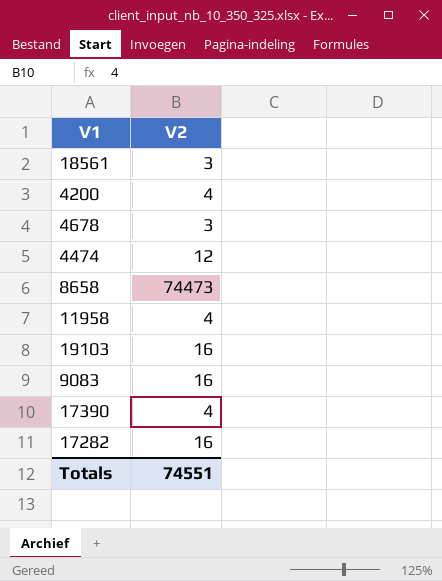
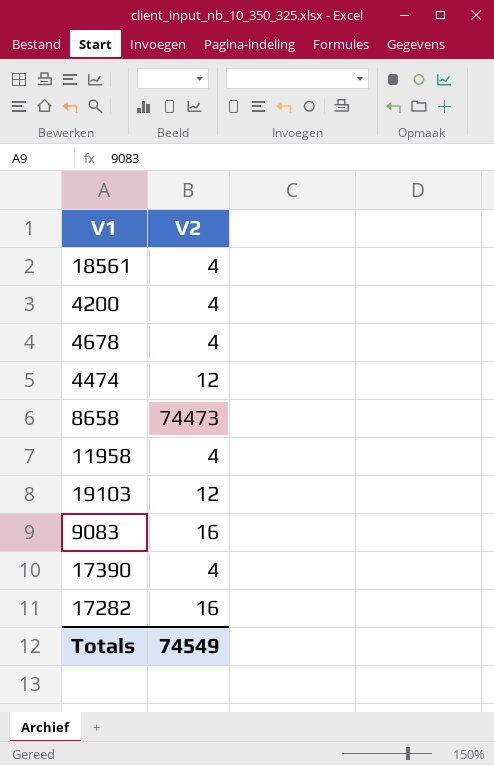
18561 | V2: 3 -> 4
4678 | V2: 3 -> 4
19103 | V2: 16 -> 12
Totals | V2: 74551 -> 74549

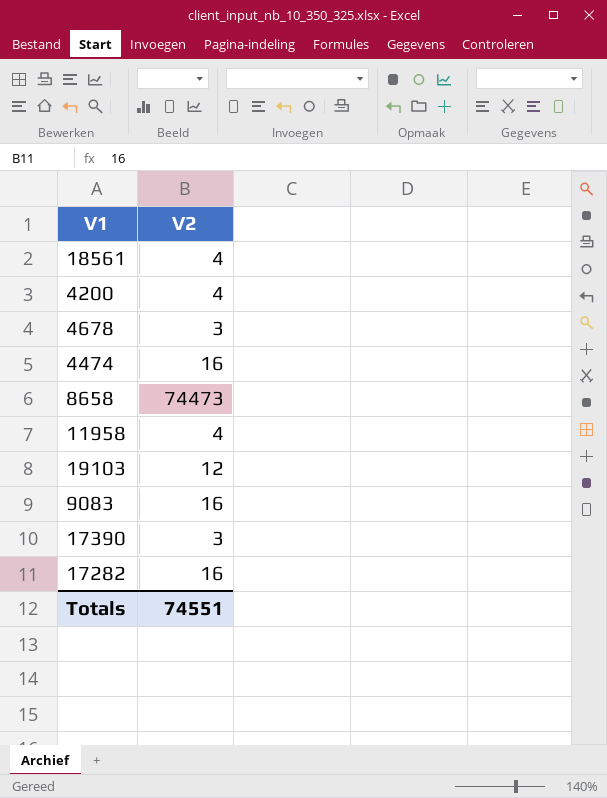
4678 | V2: 4 -> 3
4474 | V2: 12 -> 16
17390 | V2: 4 -> 3
Totals | V2: 74549 -> 74551

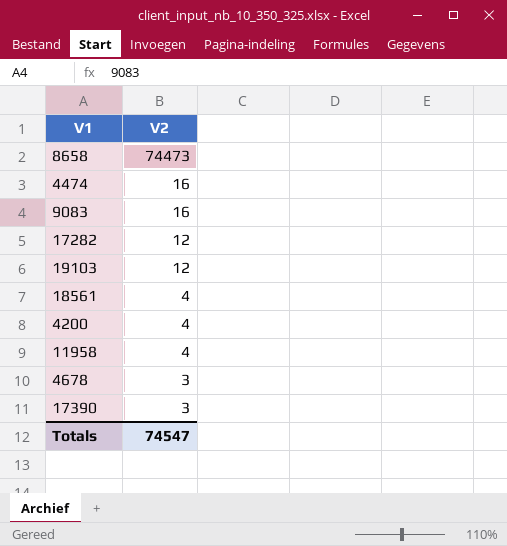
row order: none -> V2 descending
17282 | V2: 16 -> 12
Totals | V2: 74551 -> 74547

